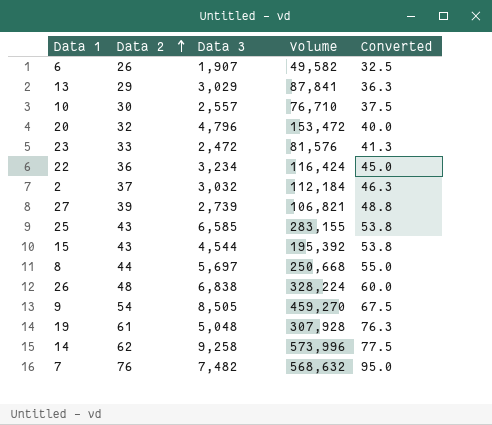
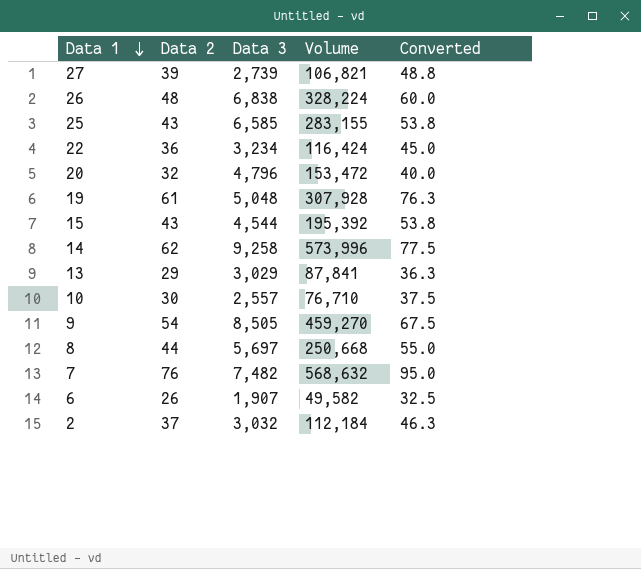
row order: Data 2 ascending -> Data 1 descending
row 23: 33 | 2,472 | 81,576 | 41.3 -> none

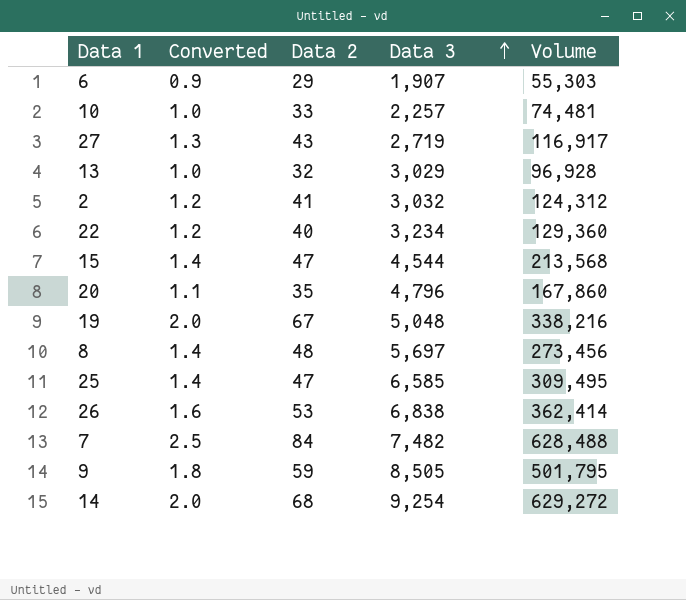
row order: Data 1 descending -> Data 3 ascending
column Converted | formula: [Data 2] * 1.25 -> [Data 2] * 0.03
column Converted | position: 5 -> 2
6 | Data 2: 26 -> 29
6 | Volume: 49,582 -> 55,303
10 | Data 2: 30 -> 33
10 | Data 3: 2,557 -> 2,257
10 | Volume: 76,710 -> 74,481
27 | Data 2: 39 -> 43
27 | Data 3: 2,739 -> 2,719
27 | Volume: 106,821 -> 116,917
13 | Data 2: 29 -> 32
13 | Volume: 87,841 -> 96,928
2 | Data 2: 37 -> 41
2 | Volume: 112,184 -> 124,312
22 | Data 2: 36 -> 40
22 | Volume: 116,424 -> 129,360
15 | Data 2: 43 -> 47
15 | Volume: 195,392 -> 213,568
20 | Data 2: 32 -> 35
20 | Volume: 153,472 -> 167,860
19 | Data 2: 61 -> 67
19 | Volume: 307,928 -> 338,216
8 | Data 2: 44 -> 48
8 | Volume: 250,668 -> 273,456
25 | Data 2: 43 -> 47
25 | Volume: 283,155 -> 309,495
26 | Data 2: 48 -> 53
26 | Volume: 328,224 -> 362,414
7 | Data 2: 76 -> 84
7 | Volume: 568,632 -> 628,488
9 | Data 2: 54 -> 59
9 | Volume: 459,270 -> 501,795
14 | Data 2: 62 -> 68
14 | Data 3: 9,258 -> 9,254
14 | Volume: 573,996 -> 629,272

